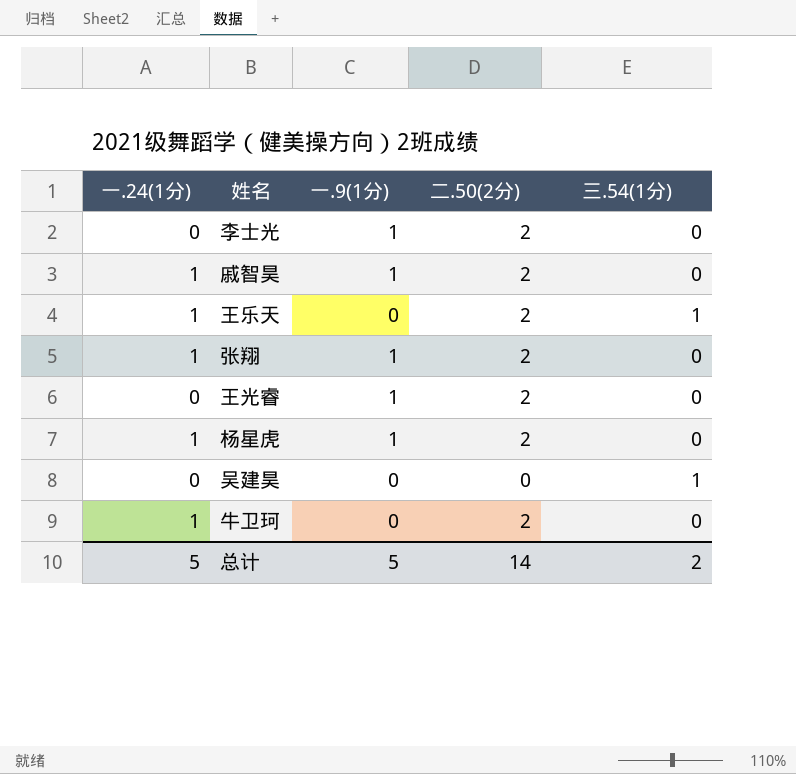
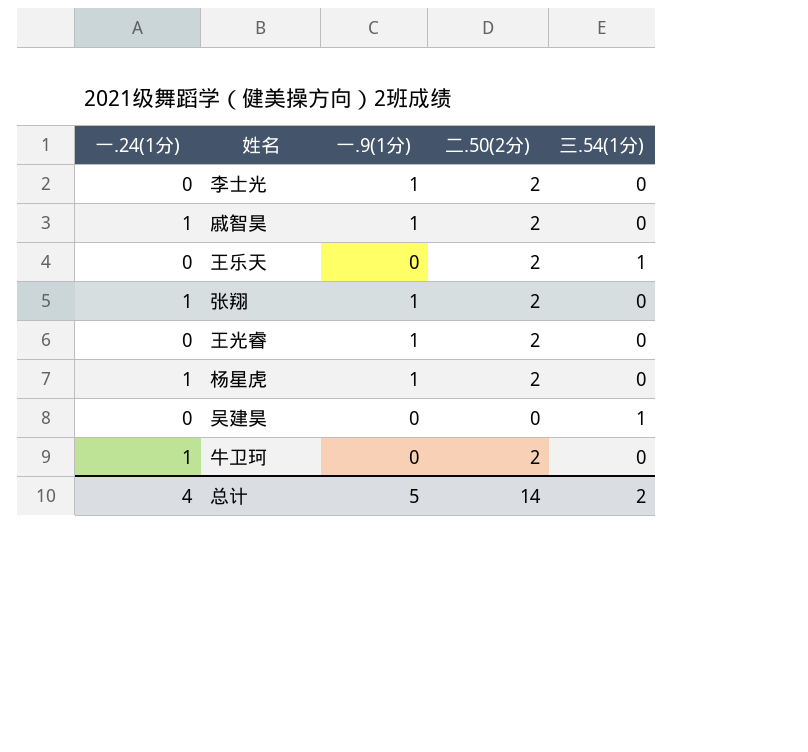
王乐天 | 一.24(1分): 1 -> 0
总计 | 一.24(1分): 5 -> 4

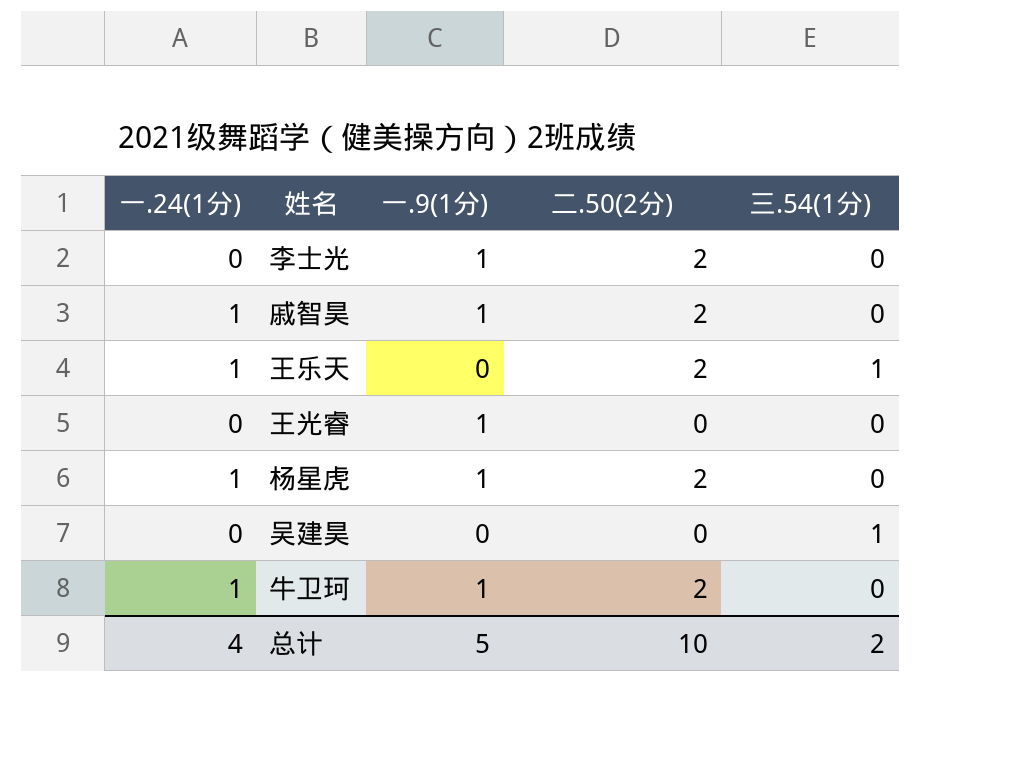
row 张翔: 1 | 1 | 2 | 0 -> none
王乐天 | 一.24(1分): 0 -> 1
王光睿 | 二.50(2分): 2 -> 0
牛卫珂 | 一.9(1分): 0 -> 1
总计 | 二.50(2分): 14 -> 10

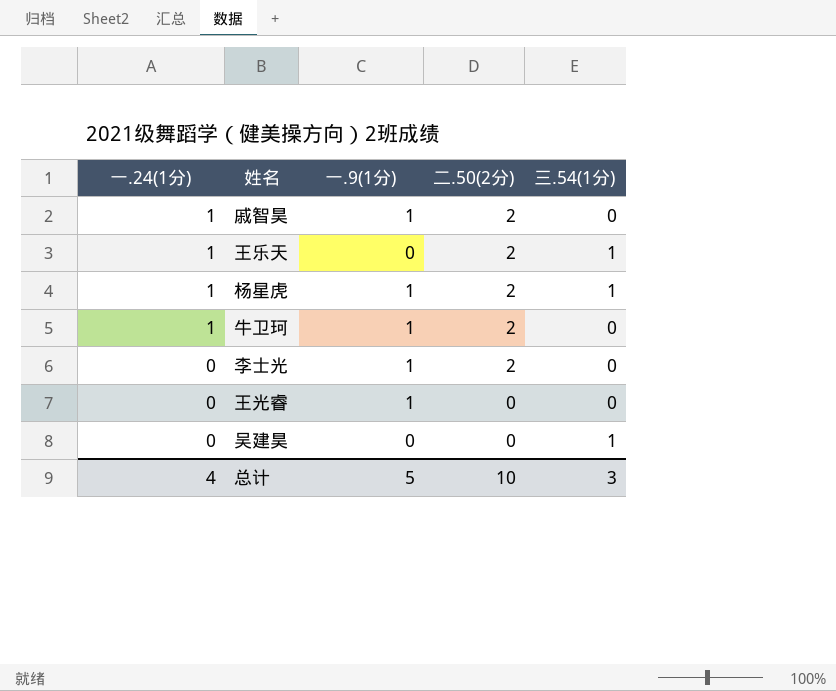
row order: none -> 一.24(1分) descending
杨星虎 | 三.54(1分): 0 -> 1
总计 | 三.54(1分): 2 -> 3

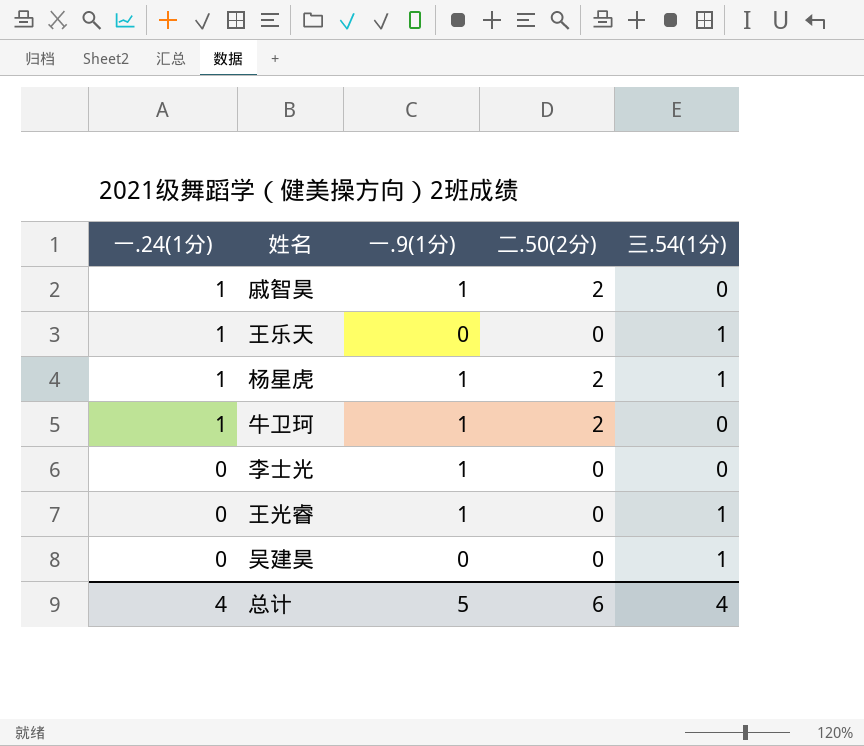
王乐天 | 二.50(2分): 2 -> 0
李士光 | 二.50(2分): 2 -> 0
王光睿 | 三.54(1分): 0 -> 1
总计 | 二.50(2分): 10 -> 6
总计 | 三.54(1分): 3 -> 4

